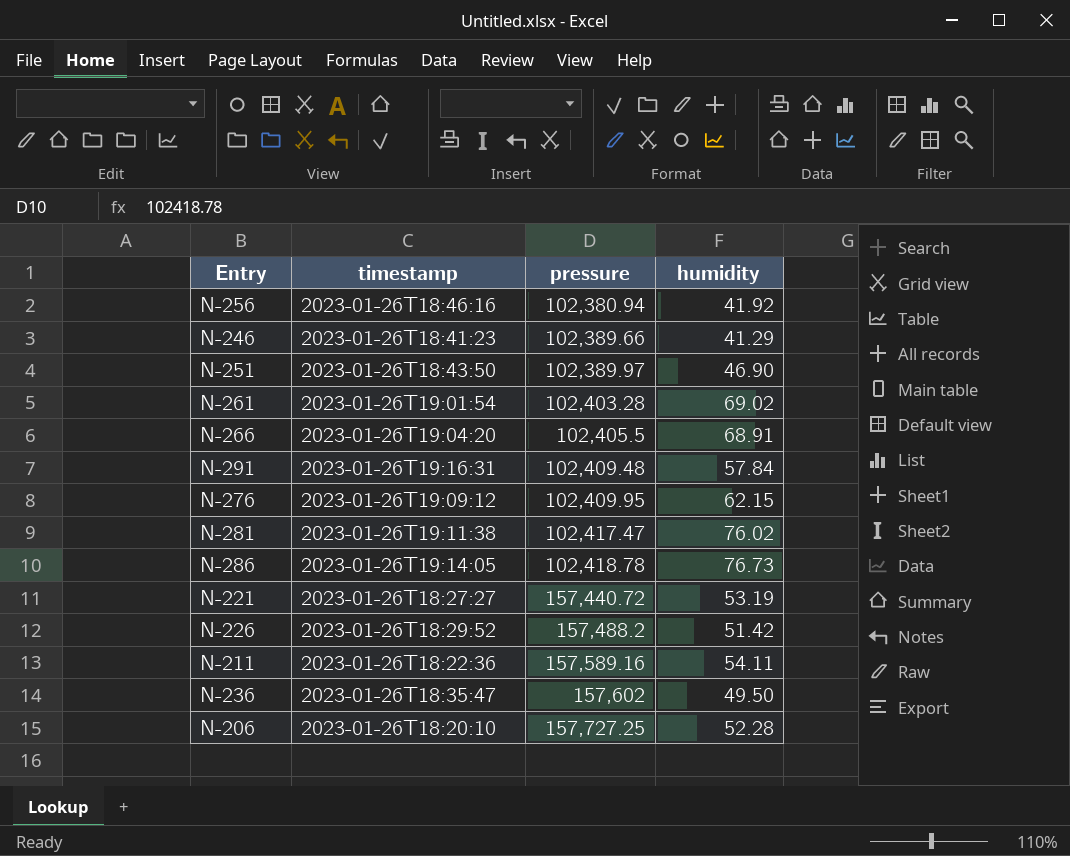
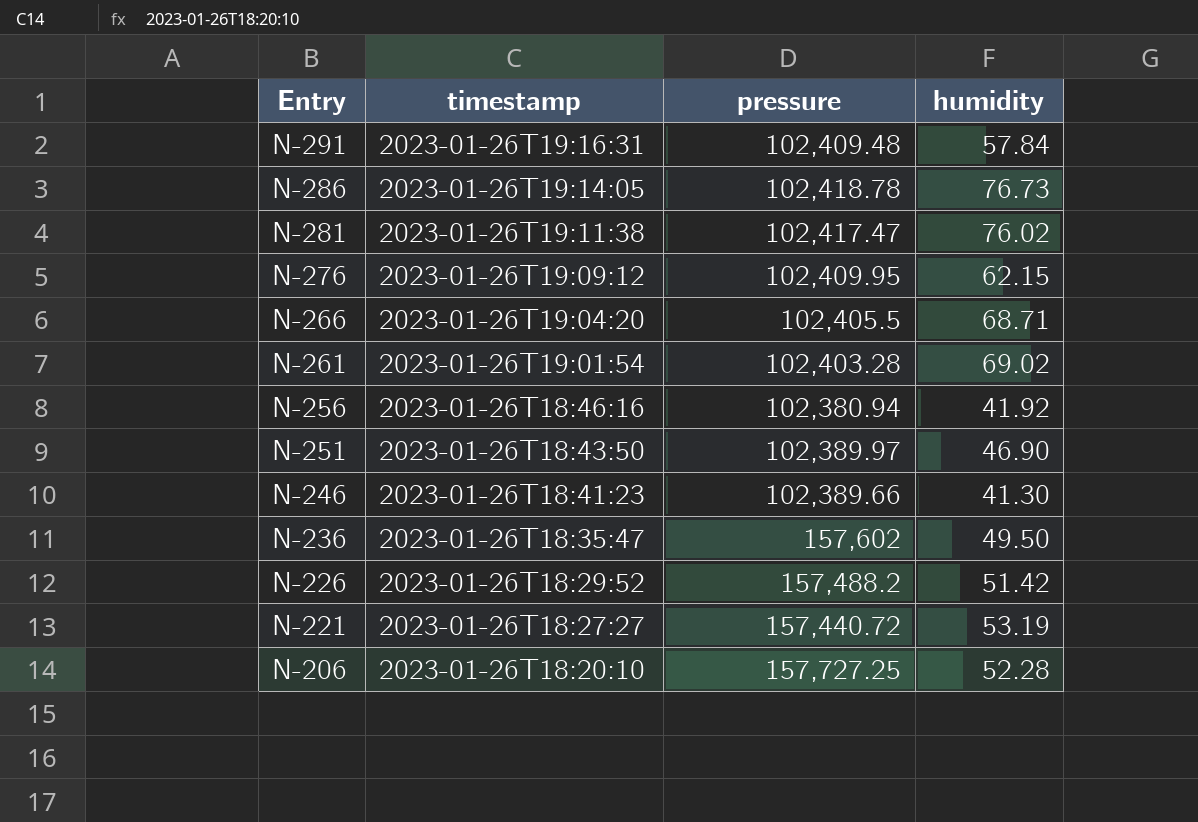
row order: pressure ascending -> Entry descending
row N-211: 2023-01-26T18:22:36 | 157,589.16 | 54.11 -> none
N-266 | humidity: 68.91 -> 68.71
N-246 | humidity: 41.29 -> 41.30

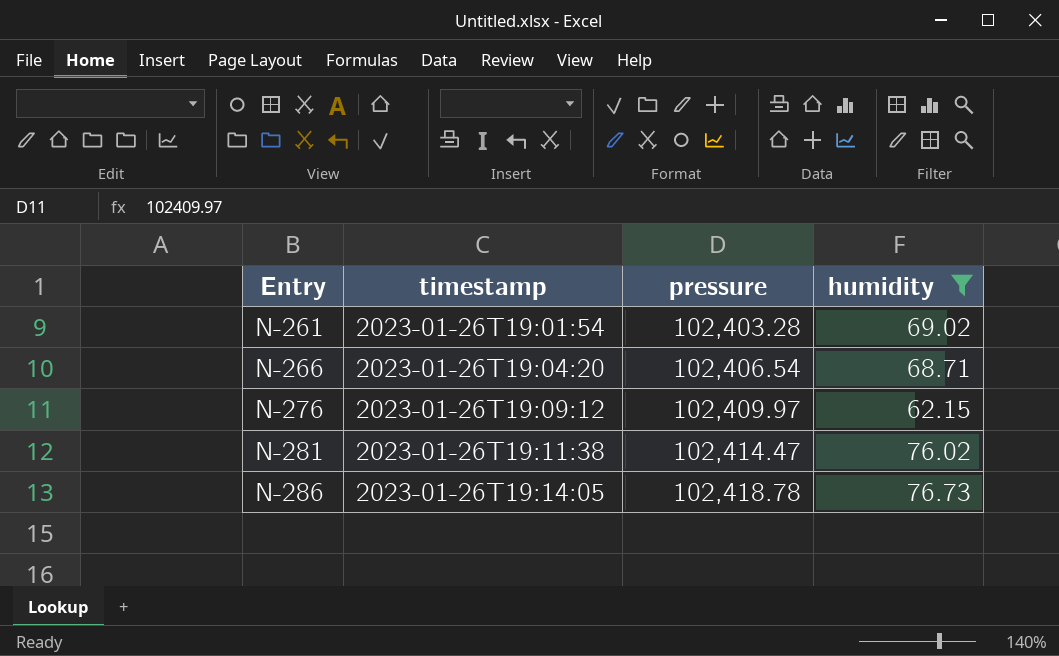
filter: none -> humidity >= 62.15
row order: Entry descending -> Entry ascending
N-266 | pressure: 102,405.5 -> 102,406.54
N-276 | pressure: 102,409.95 -> 102,409.97
N-281 | pressure: 102,417.47 -> 102,414.47

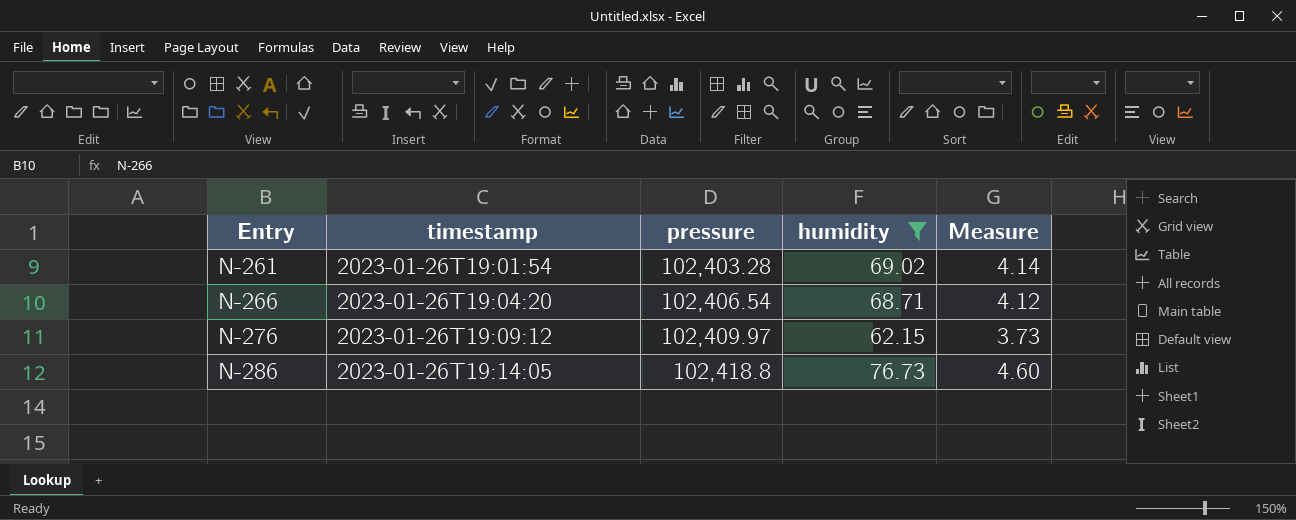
column Measure | formula: none -> [humidity] * 0.06
row N-281: 2023-01-26T19:11:38 | 102,414.47 | 76.02 -> none
N-286 | pressure: 102,418.78 -> 102,418.8

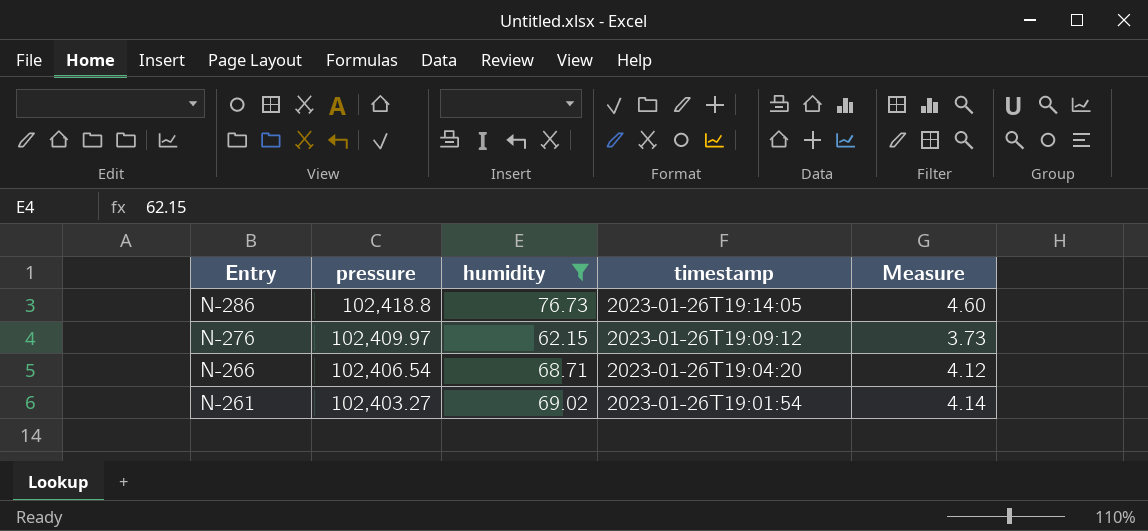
row order: Entry ascending -> Entry descending
column timestamp | position: 2 -> 4
N-261 | pressure: 102,403.28 -> 102,403.27

